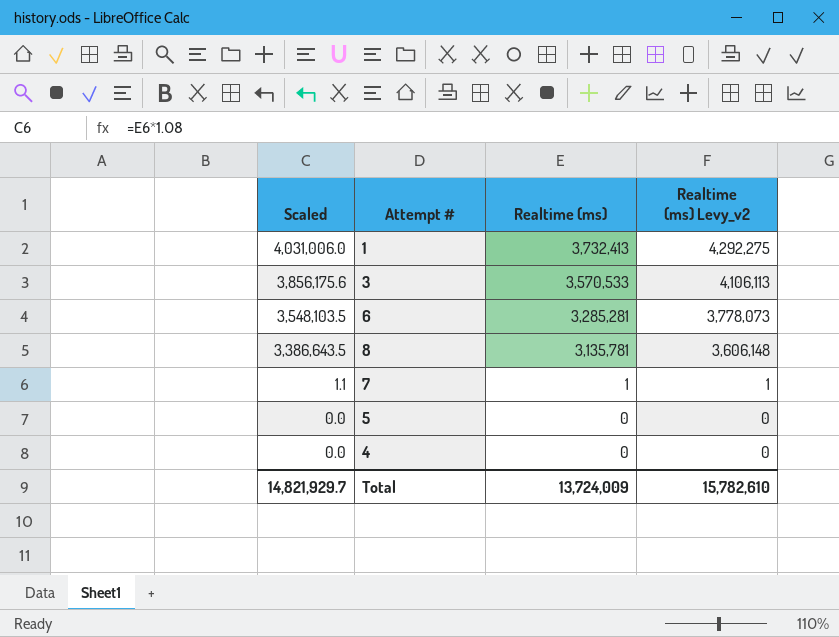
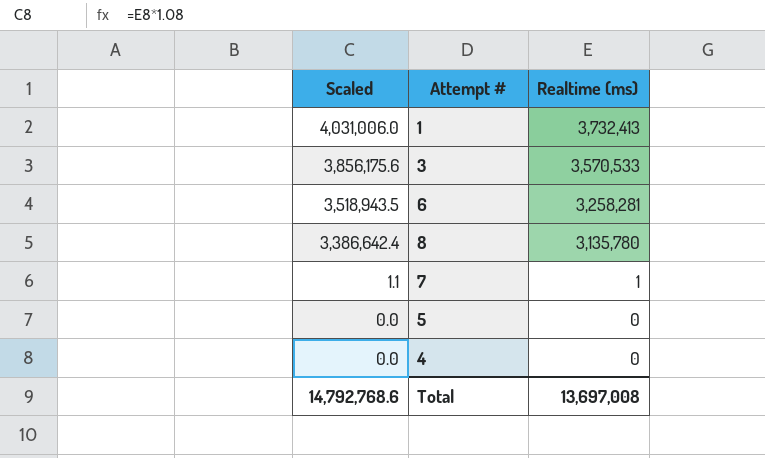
column Realtime (ms) Levy_v2 | formula: [Realtime (ms)] * 1.15 -> none
6 | Scaled: 3,548,103.5 -> 3,518,943.5
6 | Realtime (ms): 3,285,281 -> 3,258,281
8 | Scaled: 3,386,643.5 -> 3,386,642.4
8 | Realtime (ms): 3,135,781 -> 3,135,780
Total | Scaled: 14,821,929.7 -> 14,792,768.6
Total | Realtime (ms): 13,724,009 -> 13,697,008

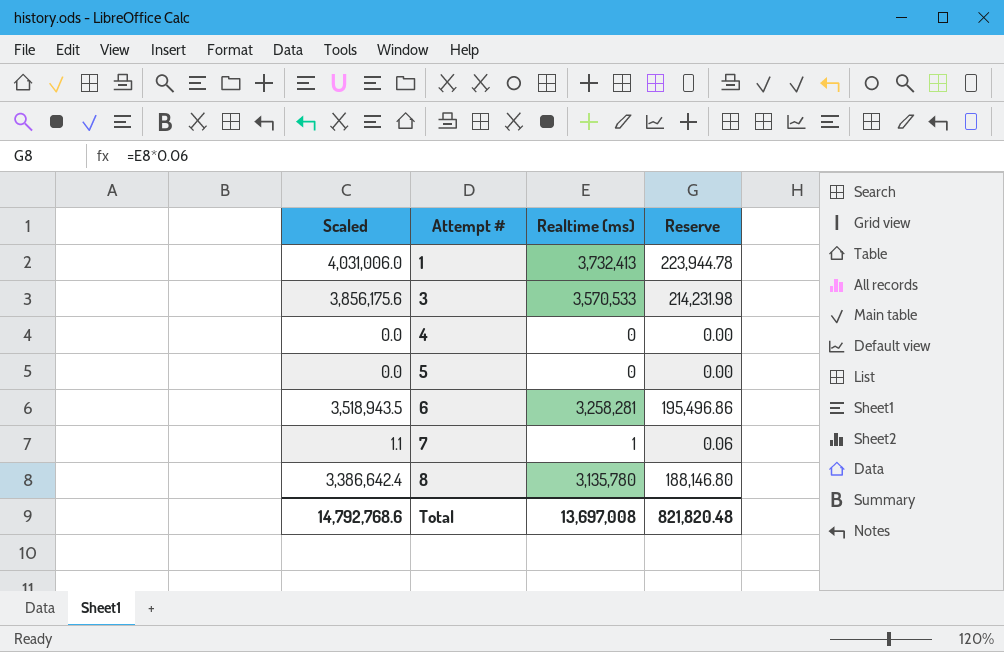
row order: Scaled descending -> Attempt # ascending
column Reserve | formula: none -> [Realtime (ms)] * 0.06

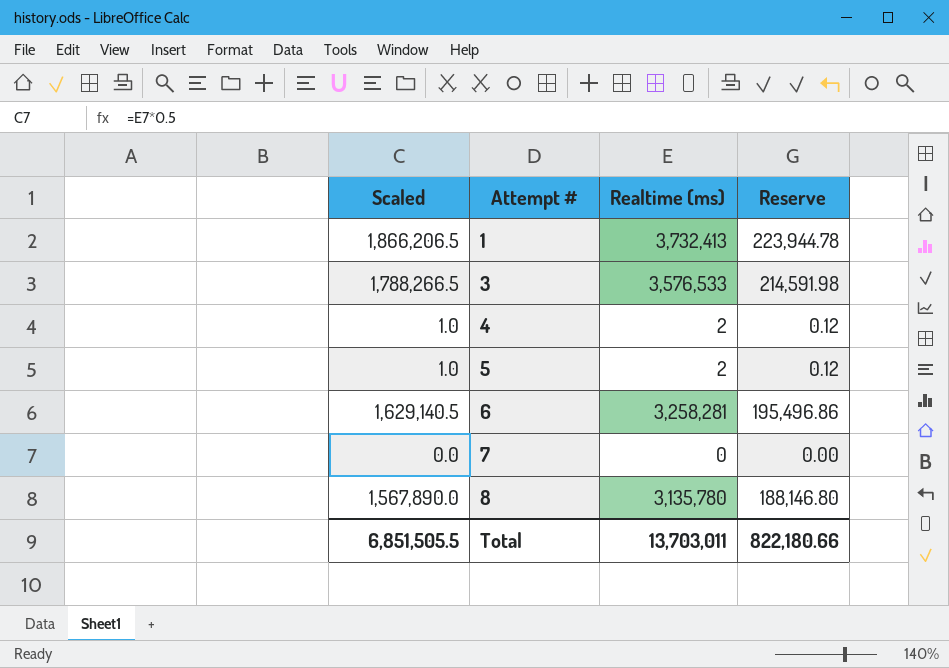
column Scaled | formula: [Realtime (ms)] * 1.08 -> [Realtime (ms)] * 0.5
3 | Realtime (ms): 3,570,533 -> 3,576,533
3 | Reserve: 214,231.98 -> 214,591.98
4 | Realtime (ms): 0 -> 2
4 | Reserve: 0.00 -> 0.12
5 | Realtime (ms): 0 -> 2
5 | Reserve: 0.00 -> 0.12
7 | Realtime (ms): 1 -> 0
7 | Reserve: 0.06 -> 0.00
Total | Scaled: 14,792,768.6 -> 6,851,505.5
Total | Realtime (ms): 13,697,008 -> 13,703,011
Total | Reserve: 821,820.48 -> 822,180.66

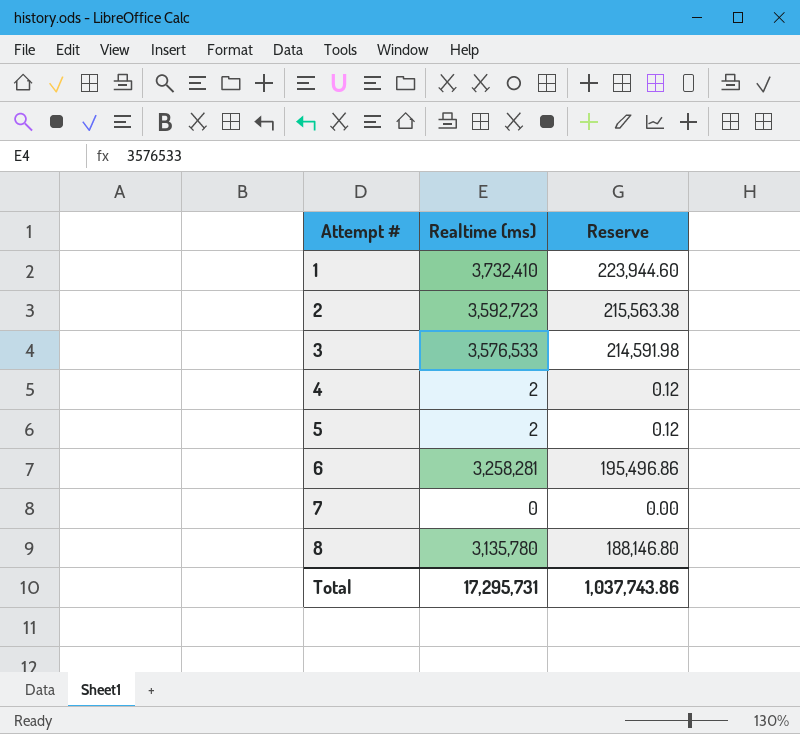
column Scaled | formula: [Realtime (ms)] * 0.5 -> none
1 | Realtime (ms): 3,732,413 -> 3,732,410
1 | Reserve: 223,944.78 -> 223,944.60
row 2: none -> 3,592,723 | 215,563.38
Total | Realtime (ms): 13,703,011 -> 17,295,731
Total | Reserve: 822,180.66 -> 1,037,743.86

